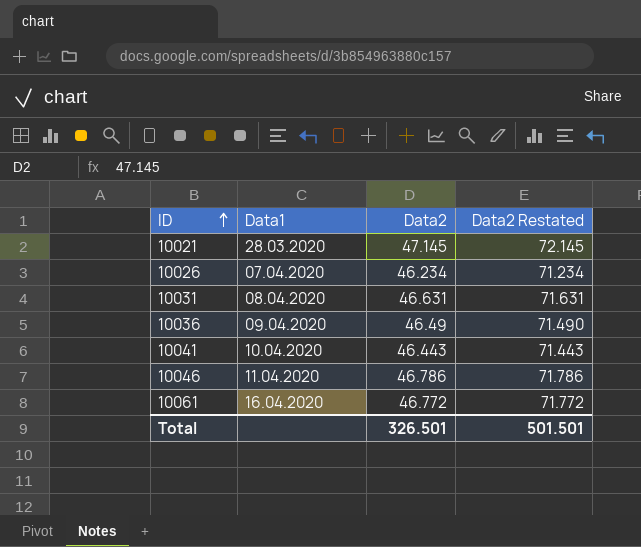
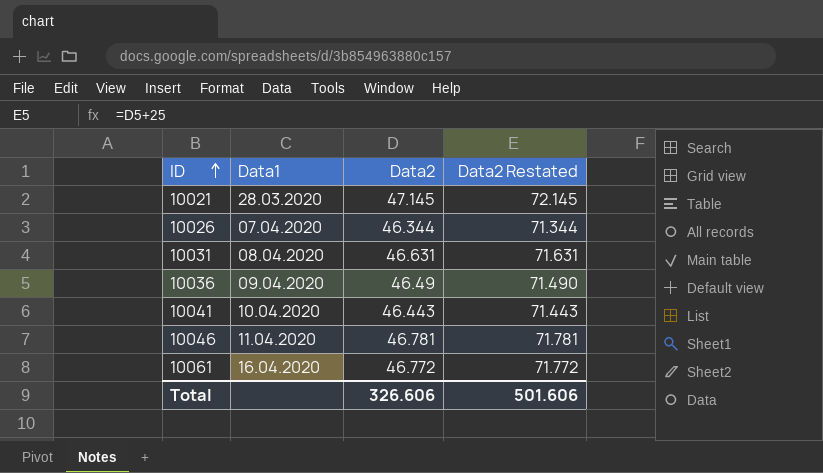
10026 | Data2: 46.234 -> 46.344
10026 | Data2 Restated: 71.234 -> 71.344
10046 | Data2: 46.786 -> 46.781
10046 | Data2 Restated: 71.786 -> 71.781
Total | Data2: 326.501 -> 326.606
Total | Data2 Restated: 501.501 -> 501.606

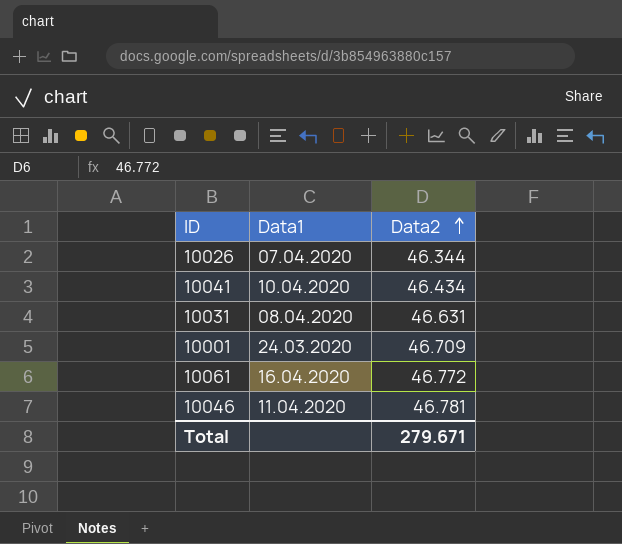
row order: ID ascending -> Data2 ascending
column Data2 Restated | formula: [Data2] + 25 -> none
row 10021: 28.03.2020 | 47.145 | 72.145 -> none
row 10036: 09.04.2020 | 46.49 | 71.490 -> none
10041 | Data2: 46.443 -> 46.434
row 10001: none -> 24.03.2020 | 46.709
Total | Data2: 326.606 -> 279.671

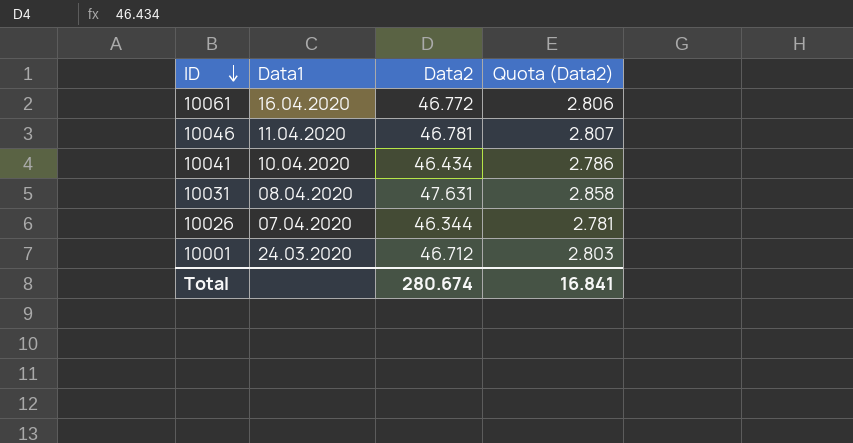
row order: Data2 ascending -> ID descending
column Quota (Data2) | formula: none -> [Data2] * 0.06
10031 | Data2: 46.631 -> 47.631
10001 | Data2: 46.709 -> 46.712
Total | Data2: 279.671 -> 280.674

